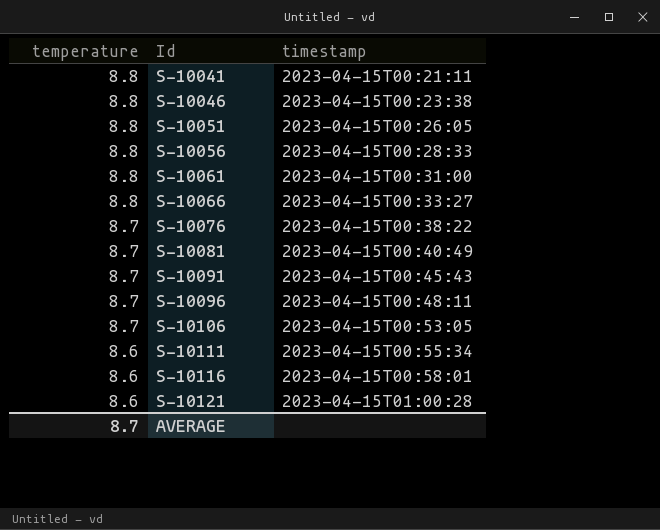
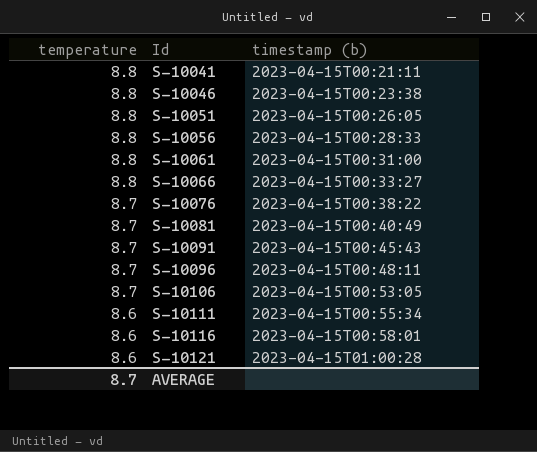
column name: timestamp -> timestamp (b)

